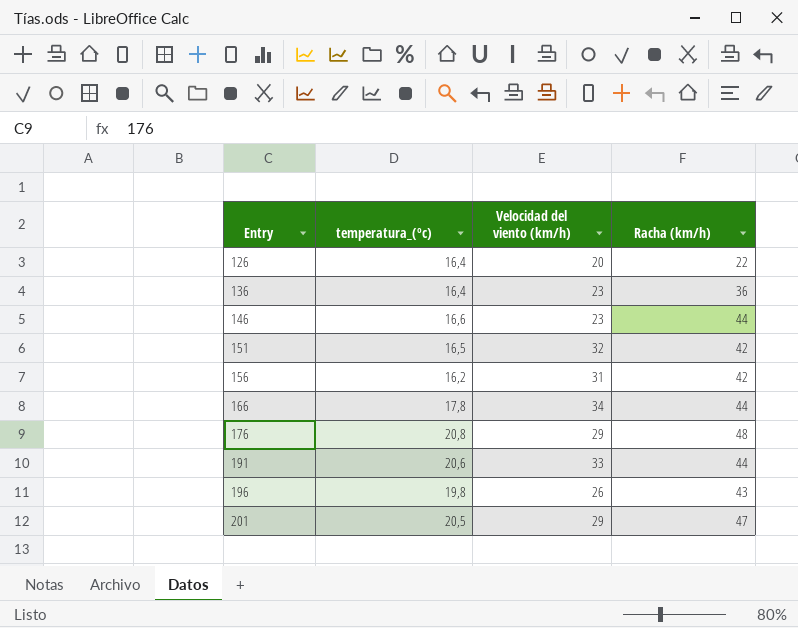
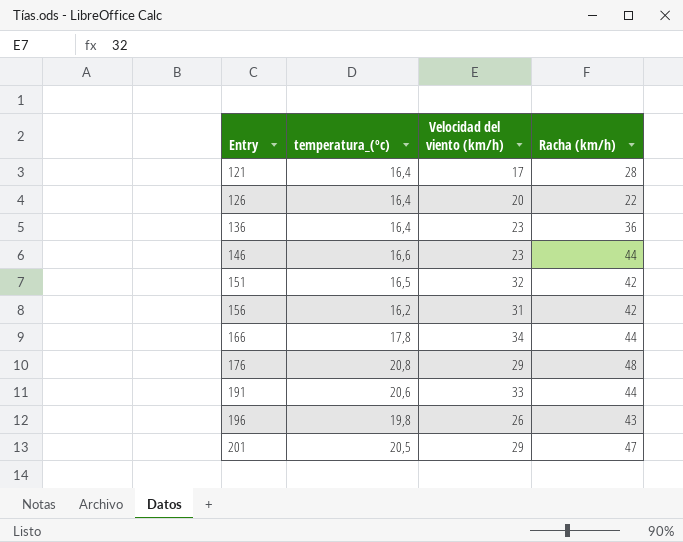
row 121: none -> 16,4 | 17 | 28

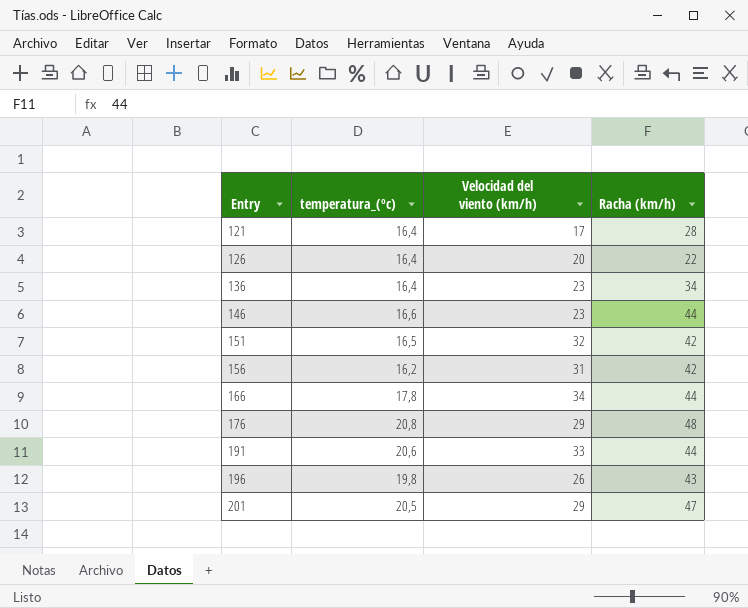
136 | Racha (km/h): 36 -> 34

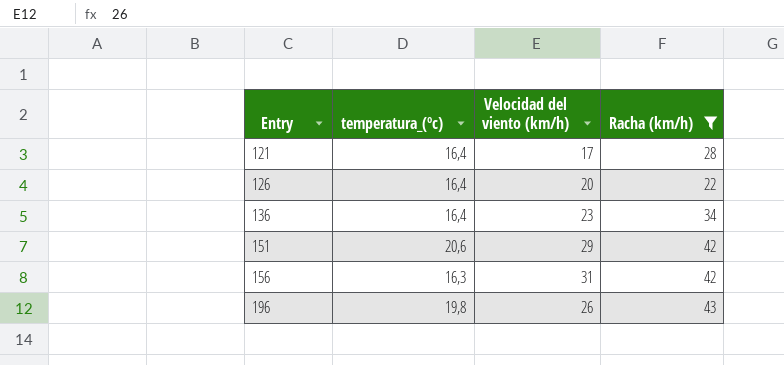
filter: none -> Racha (km/h) <= 43
151 | temperatura_(ºc): 16,5 -> 20,6
151 | Velocidad del viento (km/h): 32 -> 29
156 | temperatura_(ºc): 16,2 -> 16,3

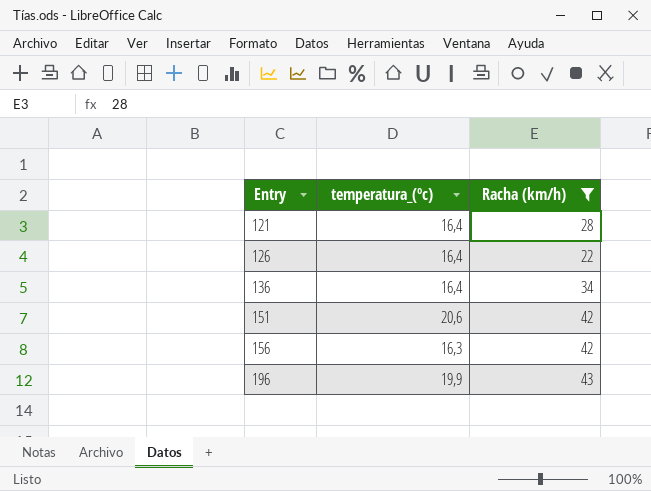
column Velocidad del viento (km/h) | position: 3 -> none
196 | temperatura_(ºc): 19,8 -> 19,9

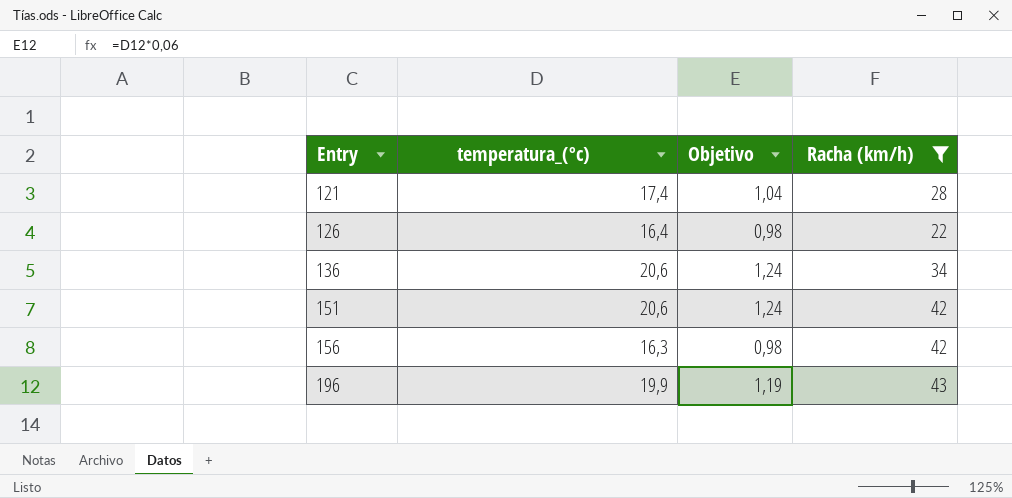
column Objetivo | formula: none -> [temperatura_(ºc)] * 0,06
121 | temperatura_(ºc): 16,4 -> 17,4
136 | temperatura_(ºc): 16,4 -> 20,6

